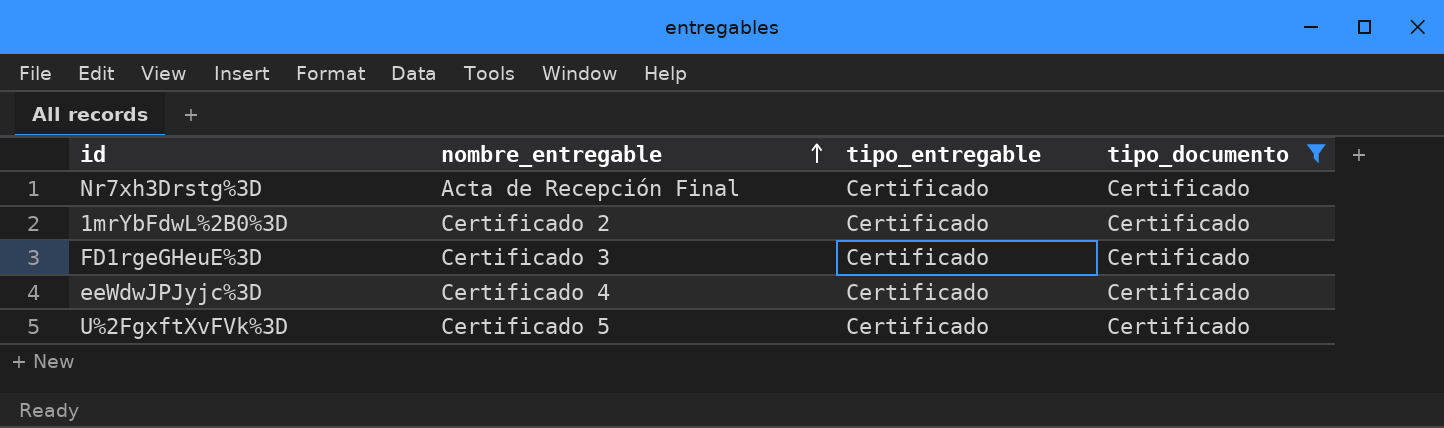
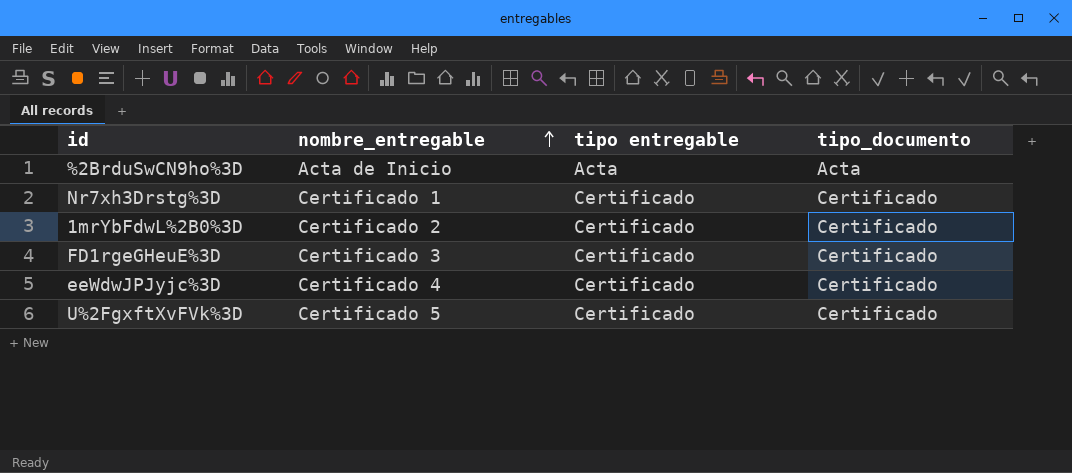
filter: tipo_documento = Certificado -> none
column name: tipo_entregable -> tipo entregable
Nr7xh3Drstg%3D | nombre_entregable: Acta de Recepción Final -> Certificado 1

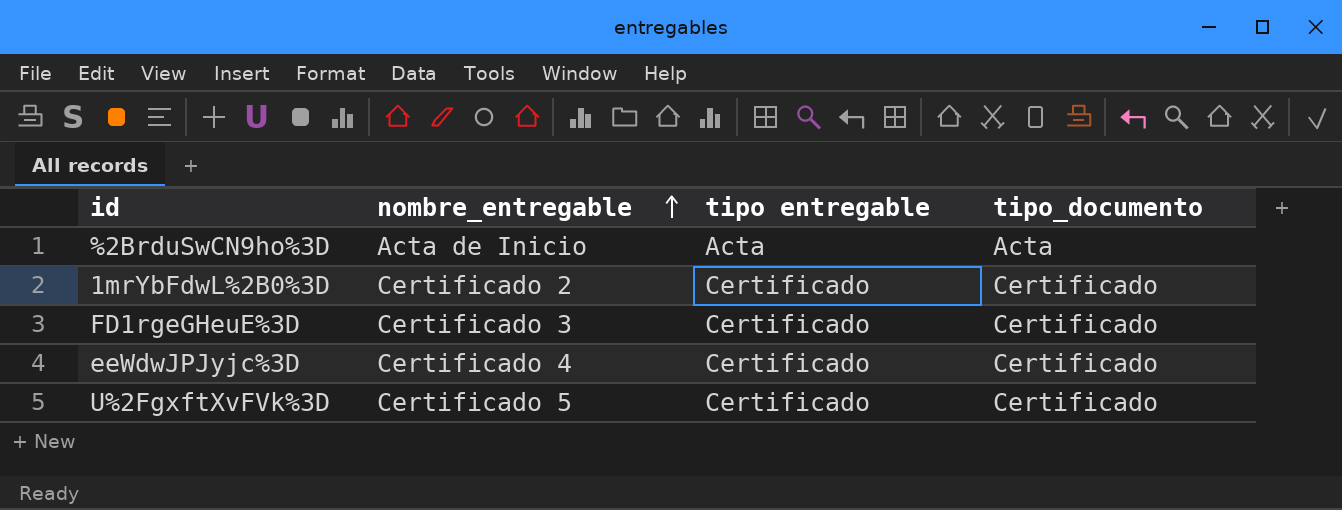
row Nr7xh3Drstg%3D: Certificado 1 | Certificado | Certificado -> none

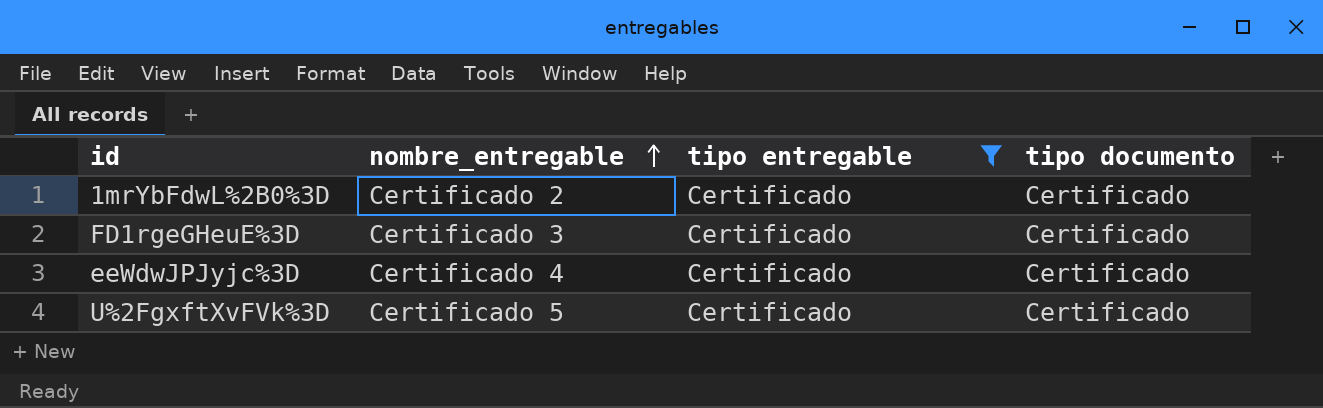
filter: none -> tipo entregable = Certificado
column name: tipo_documento -> tipo documento

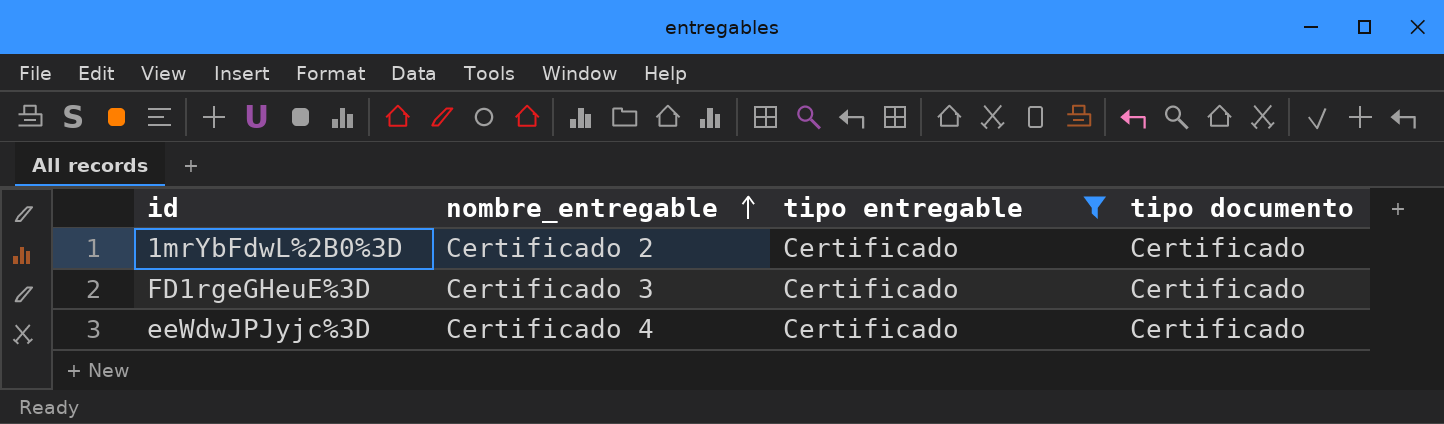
row U%2FgxftXvFVk%3D: Certificado 5 | Certificado | Certificado -> none

